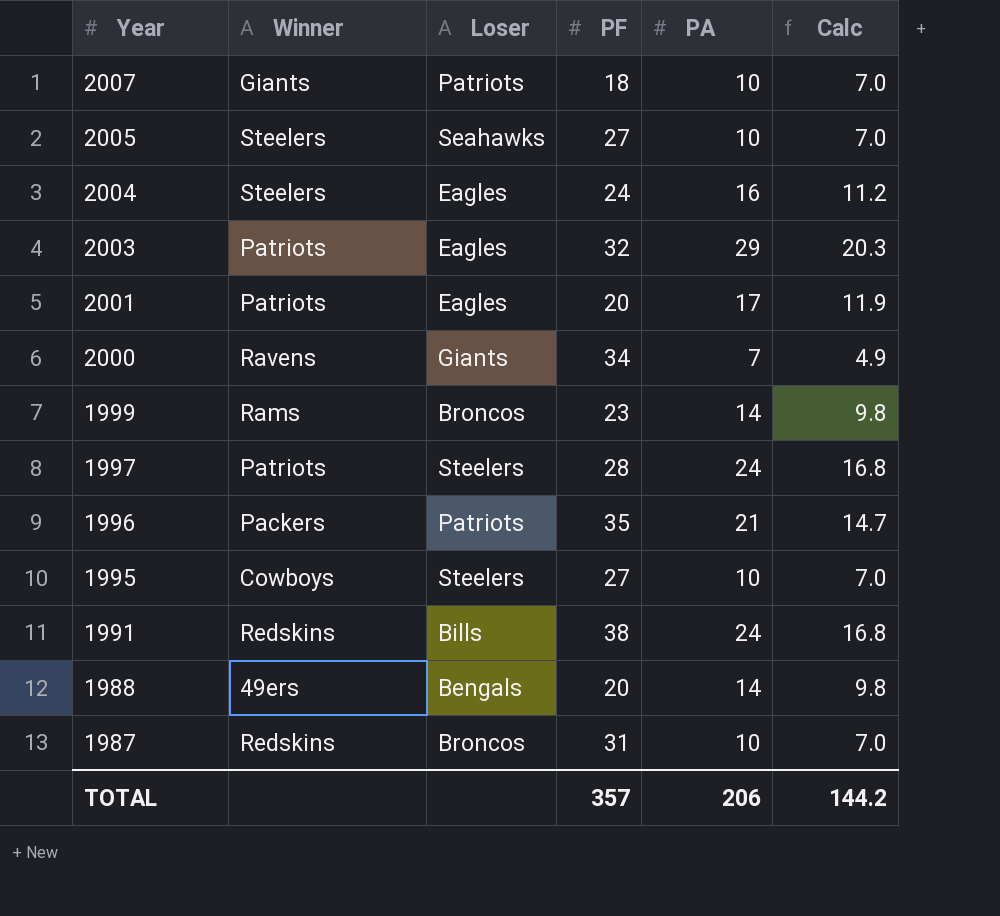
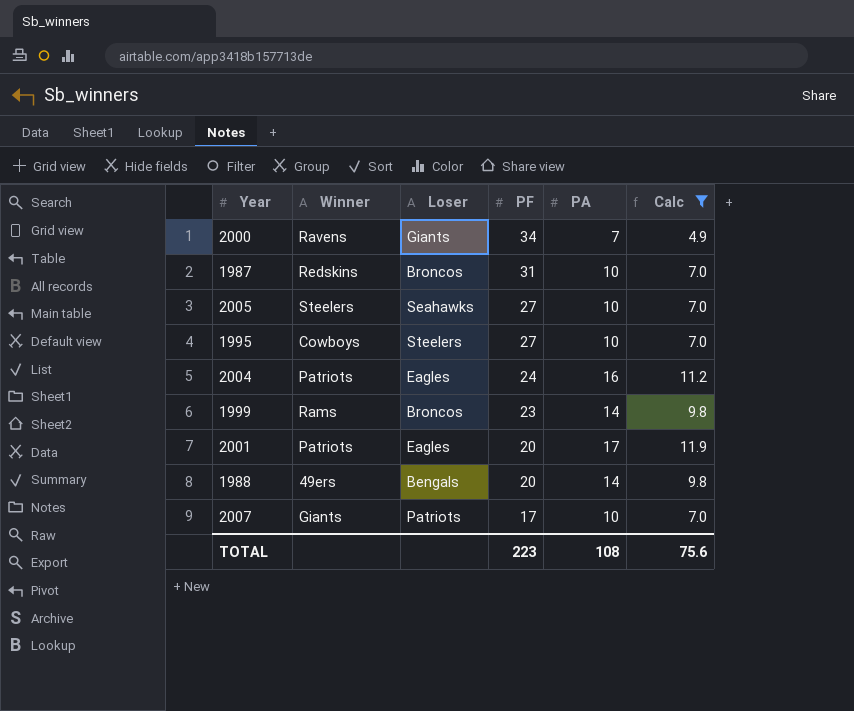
filter: none -> Calc <= 11.9
row order: Year descending -> PF descending
2004 | Winner: Steelers -> Patriots
2007 | PF: 18 -> 17
TOTAL | PF: 357 -> 223
TOTAL | PA: 206 -> 108
TOTAL | Calc: 144.2 -> 75.6

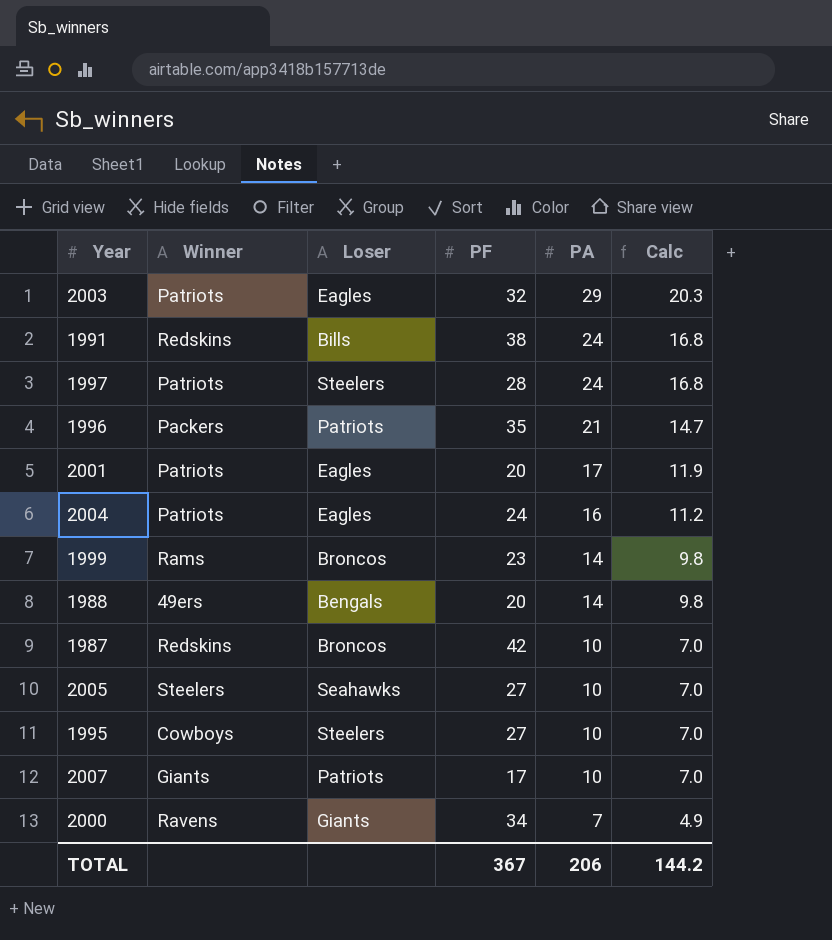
filter: Calc <= 11.9 -> none
row order: PF descending -> PA descending
1987 | PF: 31 -> 42
TOTAL | PF: 223 -> 367
TOTAL | PA: 108 -> 206
TOTAL | Calc: 75.6 -> 144.2

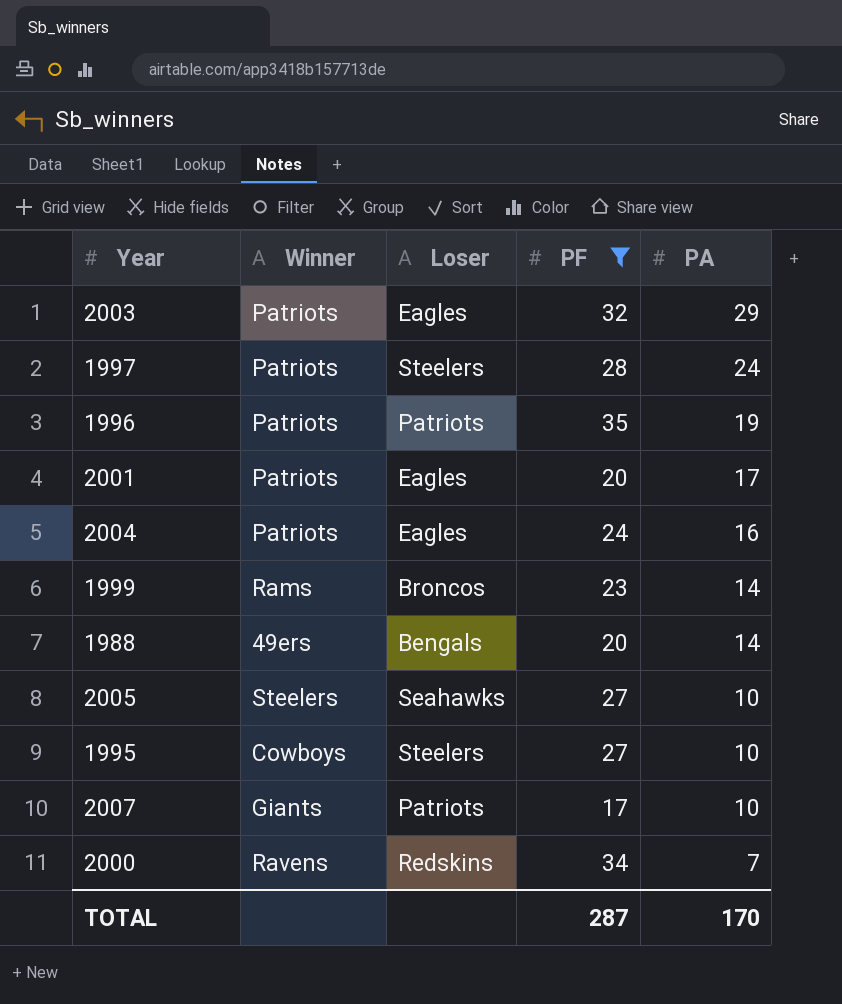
filter: none -> PF <= 35
column Calc | formula: [PA] * 0.7 -> none
1996 | Winner: Packers -> Patriots
1996 | PA: 21 -> 19
2000 | Loser: Giants -> Redskins
TOTAL | PF: 367 -> 287
TOTAL | PA: 206 -> 170

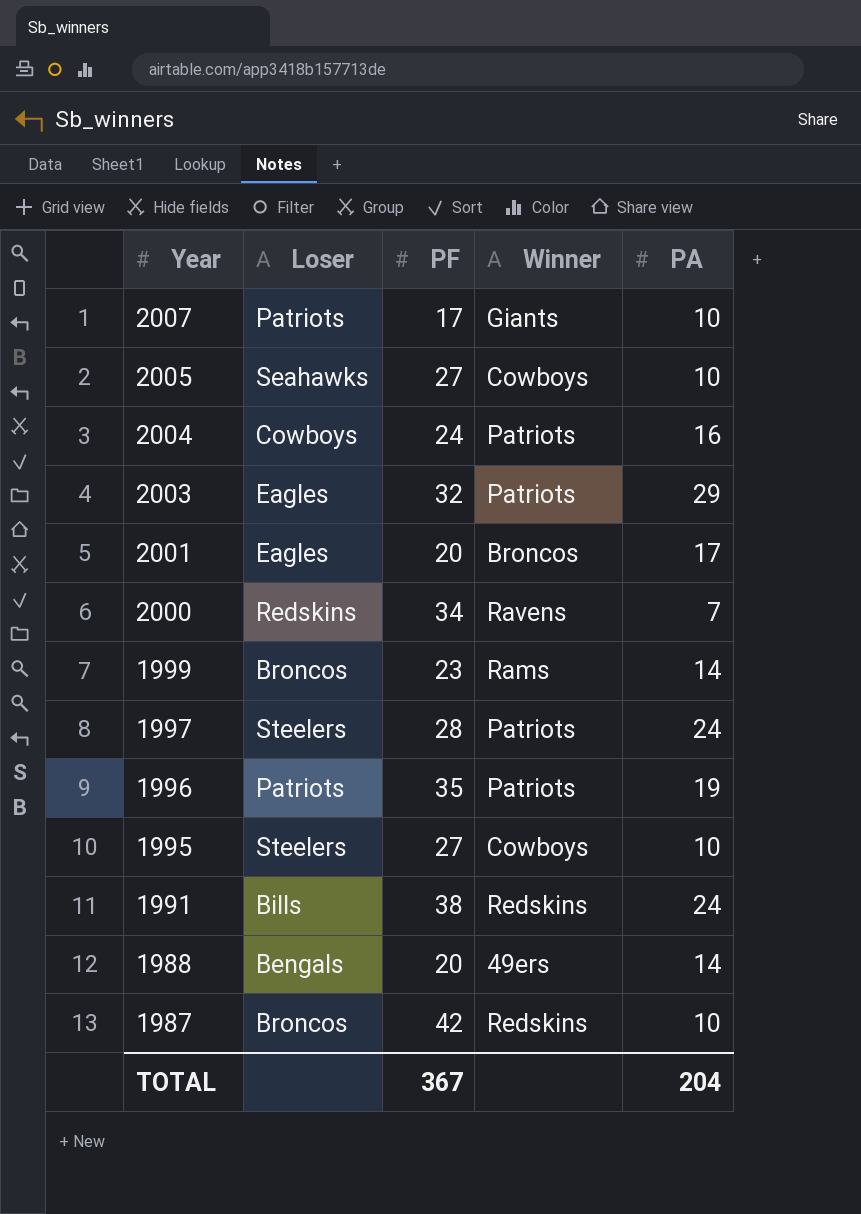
filter: PF <= 35 -> none
row order: PA descending -> Year descending
column Winner | position: 2 -> 4
2005 | Winner: Steelers -> Cowboys
2004 | Loser: Eagles -> Cowboys
2001 | Winner: Patriots -> Broncos
TOTAL | PF: 287 -> 367
TOTAL | PA: 170 -> 204

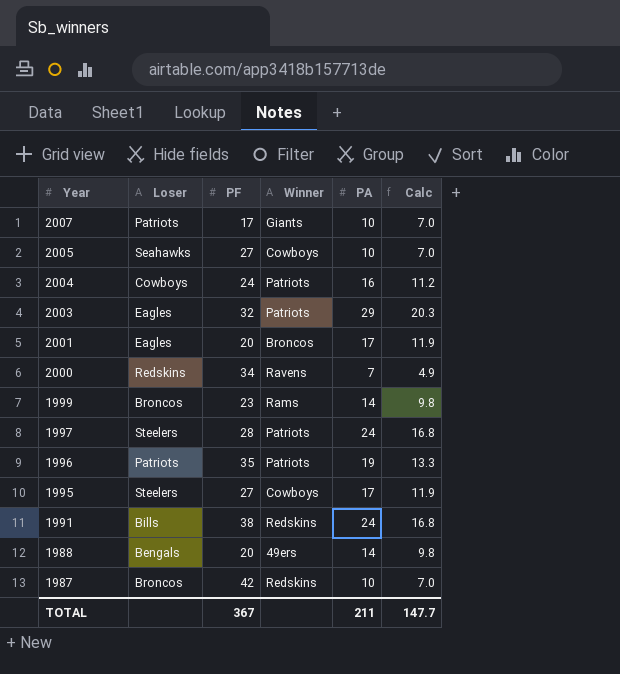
column Calc | formula: none -> [PA] * 0.7
1995 | PA: 10 -> 17
TOTAL | PA: 204 -> 211

